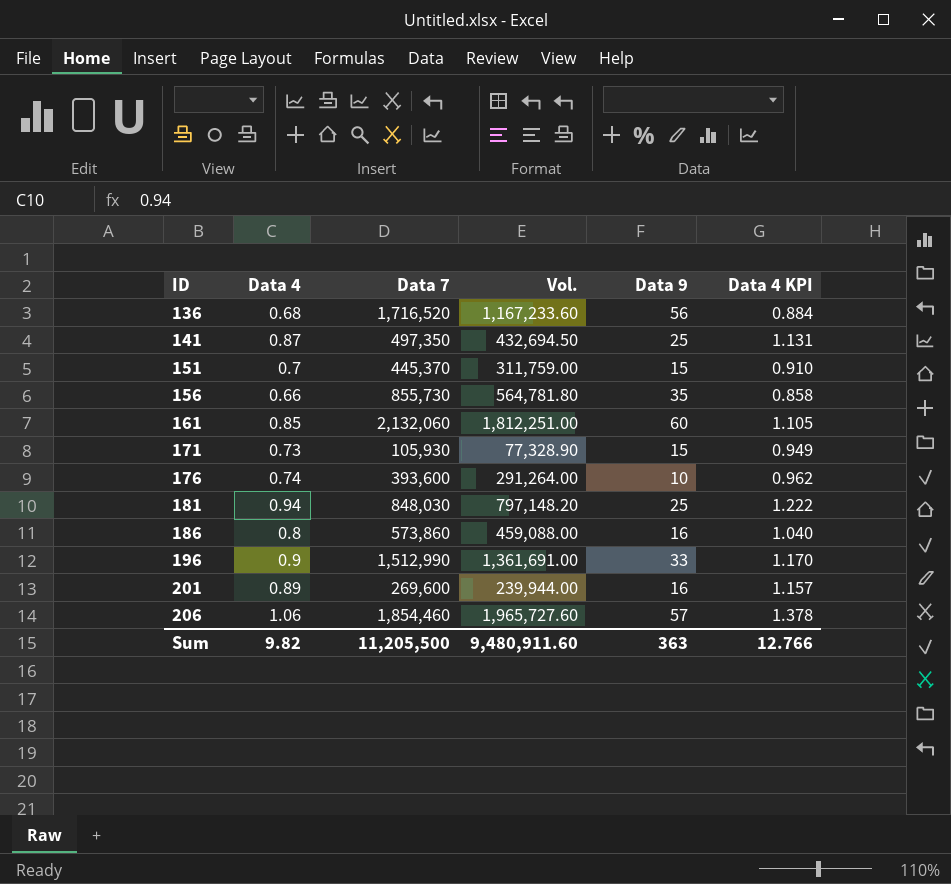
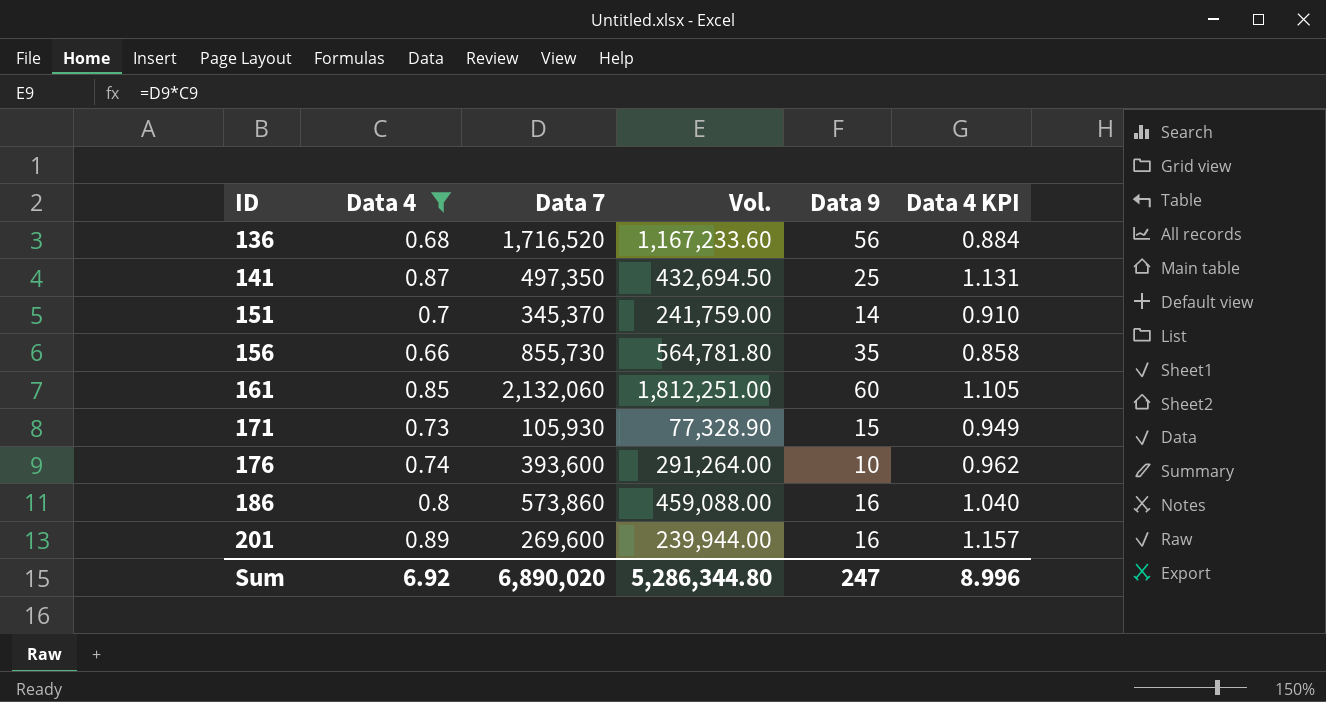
filter: none -> Data 4 <= 0.89
151 | Data 7: 445,370 -> 345,370
151 | Vol.: 311,759.00 -> 241,759.00
151 | Data 9: 15 -> 14
Sum | Data 4: 9.82 -> 6.92
Sum | Data 7: 11,205,500 -> 6,890,020
Sum | Vol.: 9,480,911.60 -> 5,286,344.80
Sum | Data 9: 363 -> 247
Sum | Data 4 KPI: 12.766 -> 8.996

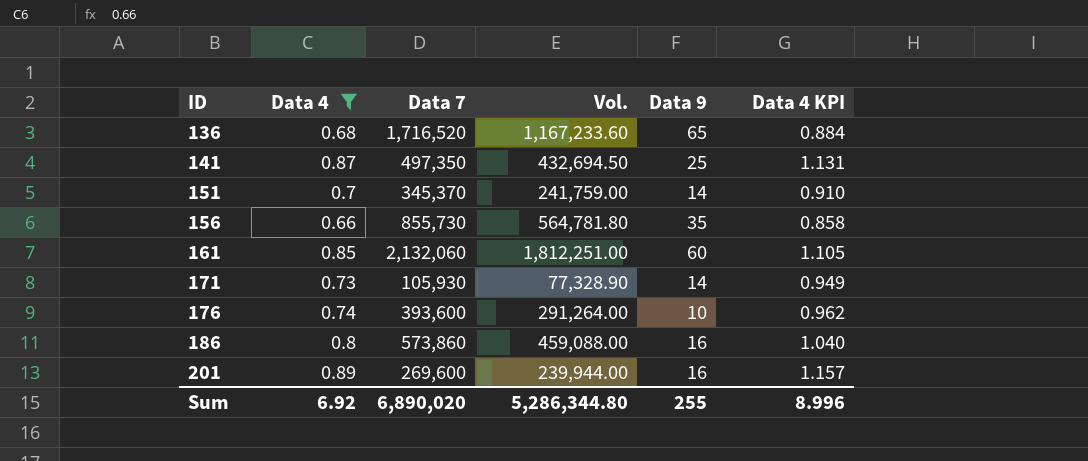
136 | Data 9: 56 -> 65
171 | Data 9: 15 -> 14
Sum | Data 9: 247 -> 255

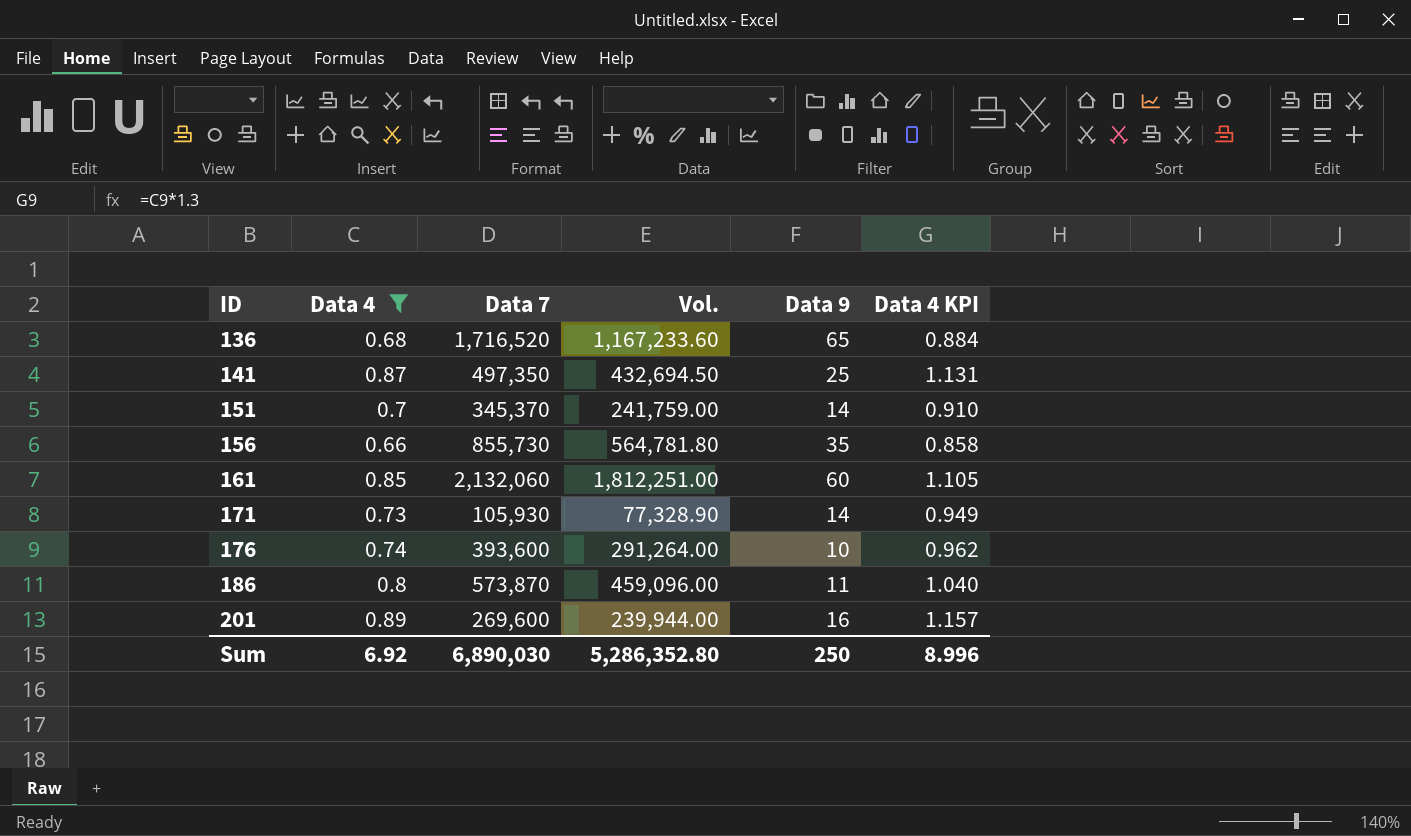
186 | Data 7: 573,860 -> 573,870
186 | Vol.: 459,088.00 -> 459,096.00
186 | Data 9: 16 -> 11
Sum | Data 7: 6,890,020 -> 6,890,030
Sum | Vol.: 5,286,344.80 -> 5,286,352.80
Sum | Data 9: 255 -> 250

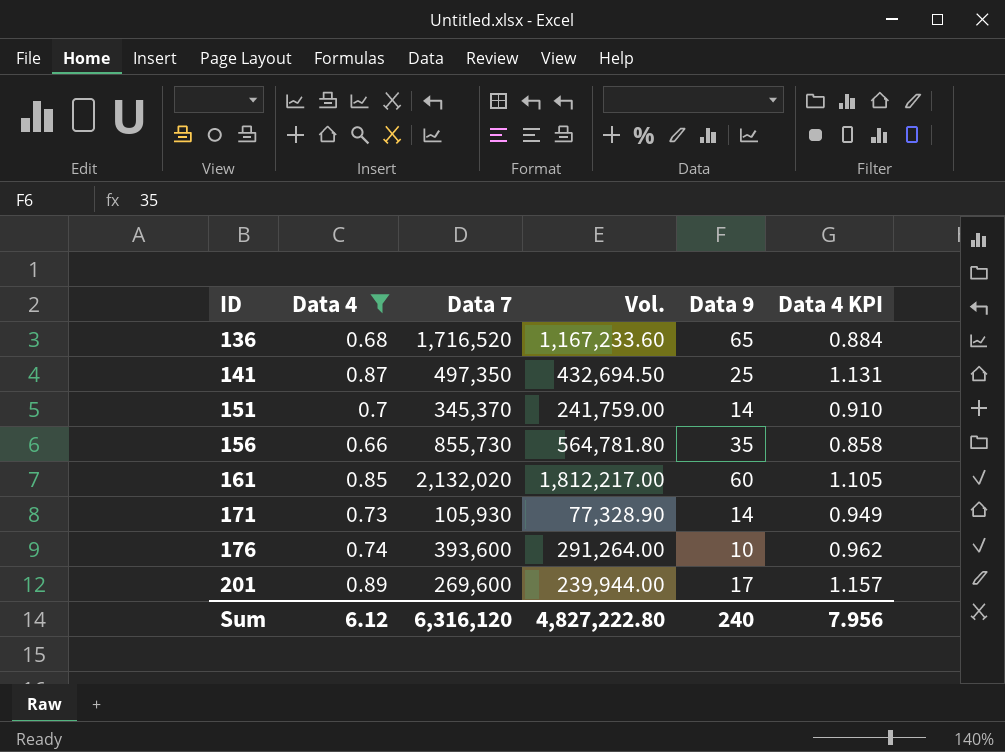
row 186: 0.8 | 573,870 | 459,096.00 | 11 | 1.040 -> none
161 | Data 7: 2,132,060 -> 2,132,020
161 | Vol.: 1,812,251.00 -> 1,812,217.00
201 | Data 9: 16 -> 17
Sum | Data 4: 6.92 -> 6.12
Sum | Data 7: 6,890,030 -> 6,316,120
Sum | Vol.: 5,286,352.80 -> 4,827,222.80
Sum | Data 9: 250 -> 240
Sum | Data 4 KPI: 8.996 -> 7.956

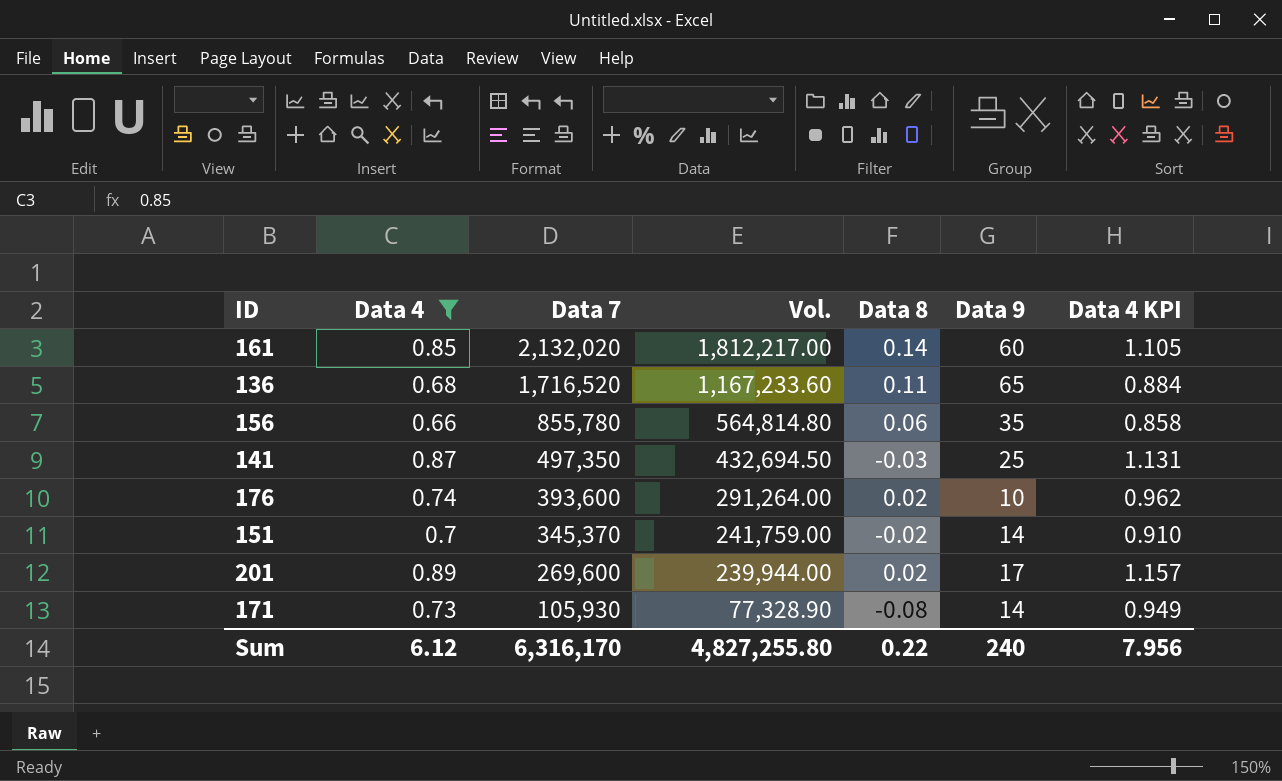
row order: ID ascending -> Data 7 descending
column Data 8 | position: none -> 5
156 | Data 7: 855,730 -> 855,780
156 | Vol.: 564,781.80 -> 564,814.80
Sum | Data 7: 6,316,120 -> 6,316,170
Sum | Vol.: 4,827,222.80 -> 4,827,255.80

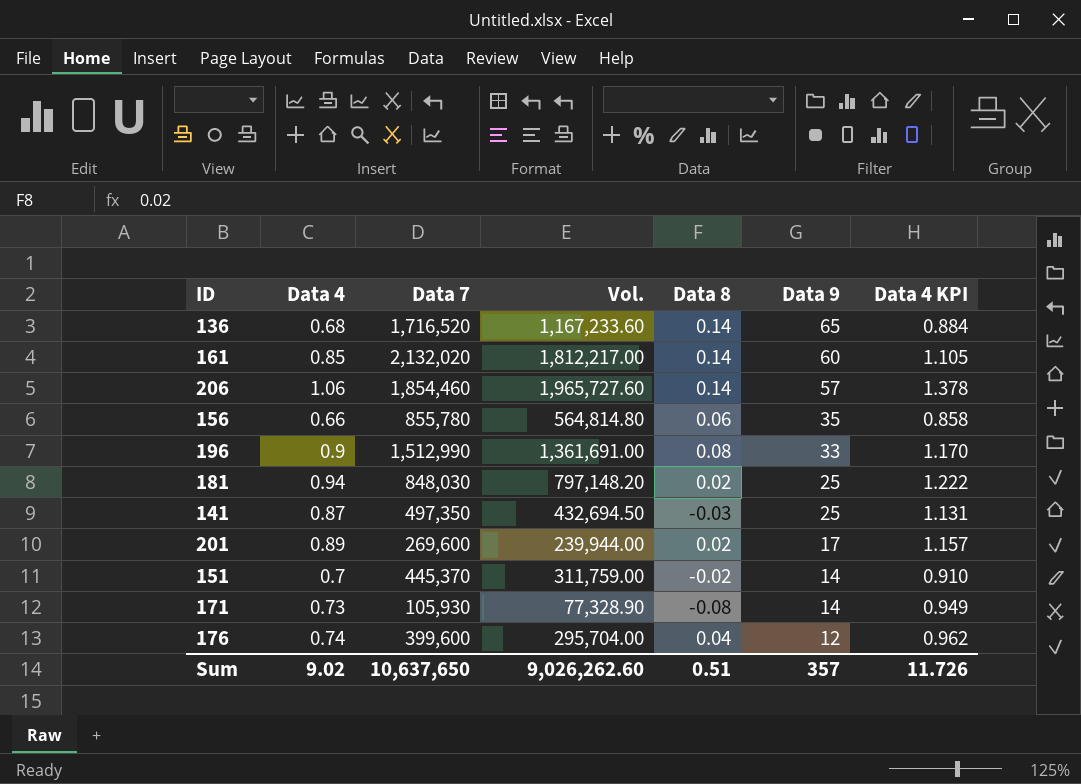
filter: Data 4 <= 0.89 -> none
row order: Data 7 descending -> Data 9 descending
136 | Data 8: 0.11 -> 0.14
151 | Data 7: 345,370 -> 445,370
151 | Vol.: 241,759.00 -> 311,759.00
176 | Data 7: 393,600 -> 399,600
176 | Vol.: 291,264.00 -> 295,704.00
176 | Data 8: 0.02 -> 0.04
176 | Data 9: 10 -> 12
Sum | Data 4: 6.12 -> 9.02
Sum | Data 7: 6,316,170 -> 10,637,650
Sum | Vol.: 4,827,255.80 -> 9,026,262.60
Sum | Data 8: 0.22 -> 0.51
Sum | Data 9: 240 -> 357
Sum | Data 4 KPI: 7.956 -> 11.726

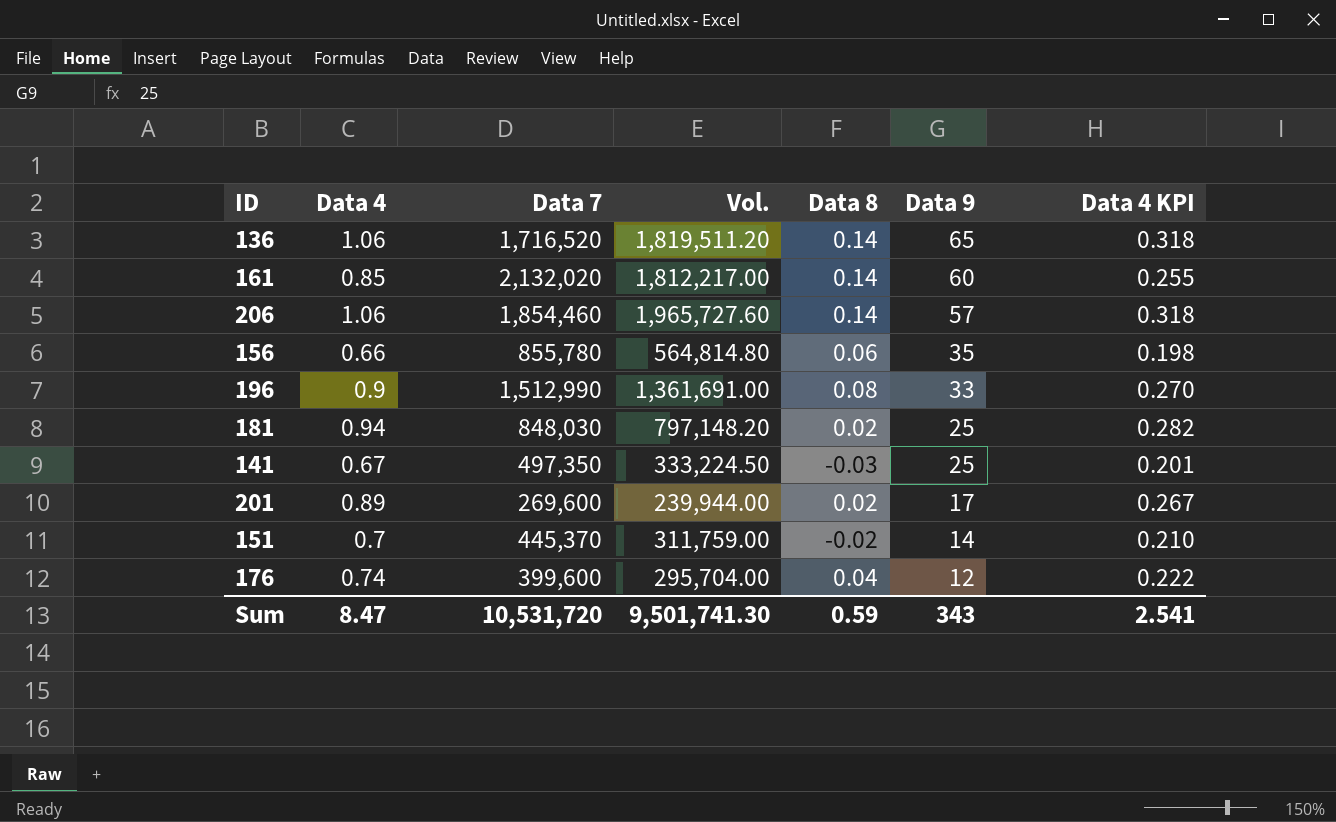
column Data 4 KPI | formula: [Data 4] * 1.3 -> [Data 4] * 0.3
row 171: 0.73 | 105,930 | 77,328.90 | -0.08 | 14 | 0.949 -> none
136 | Data 4: 0.68 -> 1.06
136 | Vol.: 1,167,233.60 -> 1,819,511.20
141 | Data 4: 0.87 -> 0.67
141 | Vol.: 432,694.50 -> 333,224.50
Sum | Data 4: 9.02 -> 8.47
Sum | Data 7: 10,637,650 -> 10,531,720
Sum | Vol.: 9,026,262.60 -> 9,501,741.30
Sum | Data 8: 0.51 -> 0.59
Sum | Data 9: 357 -> 343
Sum | Data 4 KPI: 11.726 -> 2.541

